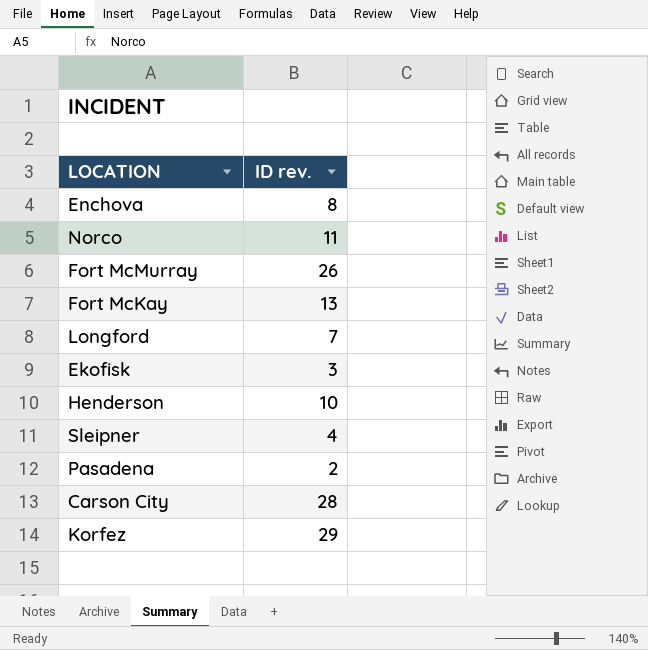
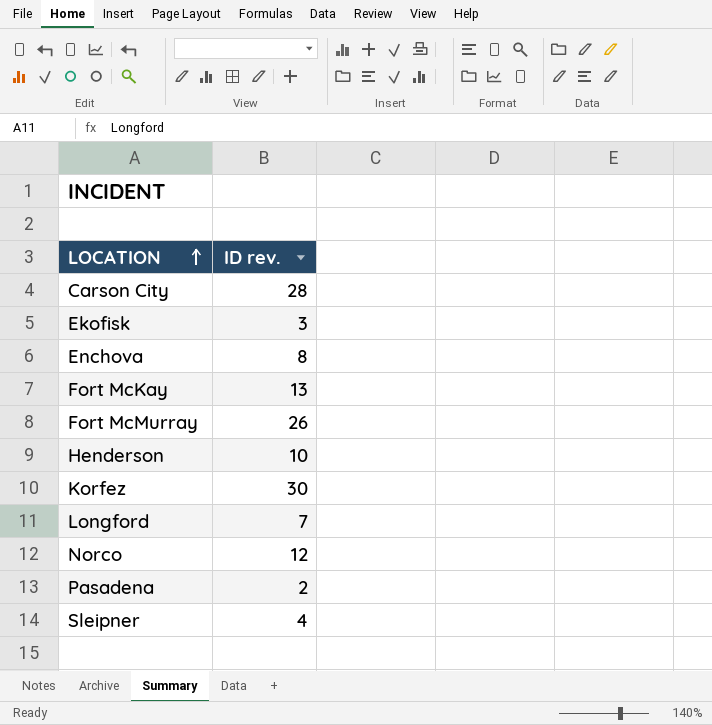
row order: none -> LOCATION ascending
Korfez | ID rev.: 29 -> 30
Norco | ID rev.: 11 -> 12

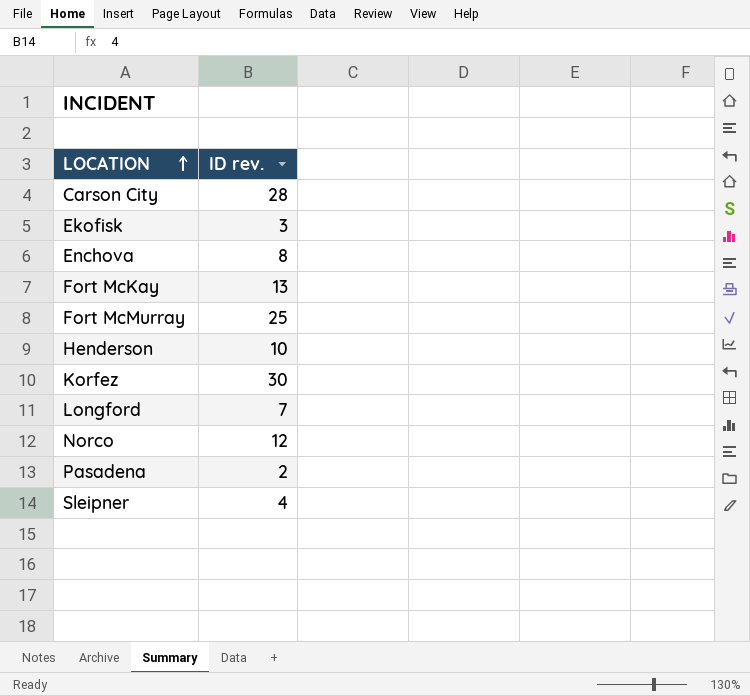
Fort McMurray | ID rev.: 26 -> 25

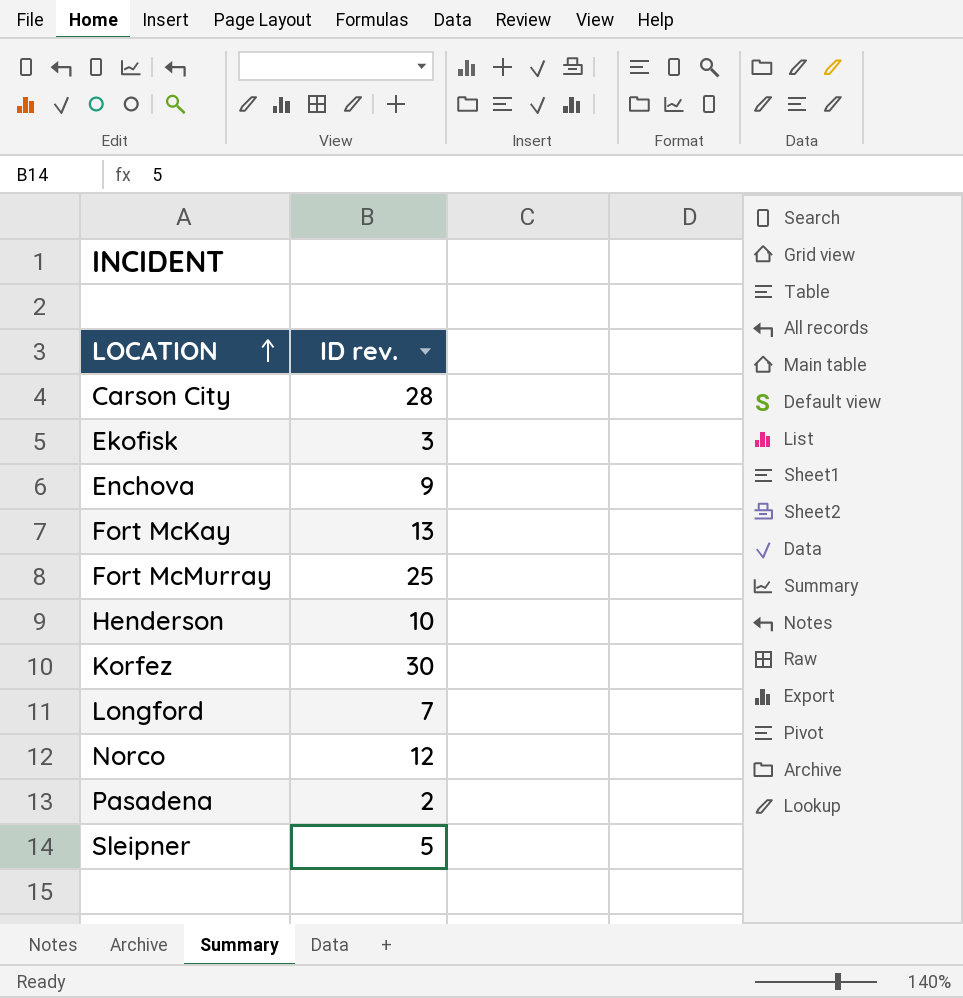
Enchova | ID rev.: 8 -> 9
Sleipner | ID rev.: 4 -> 5

